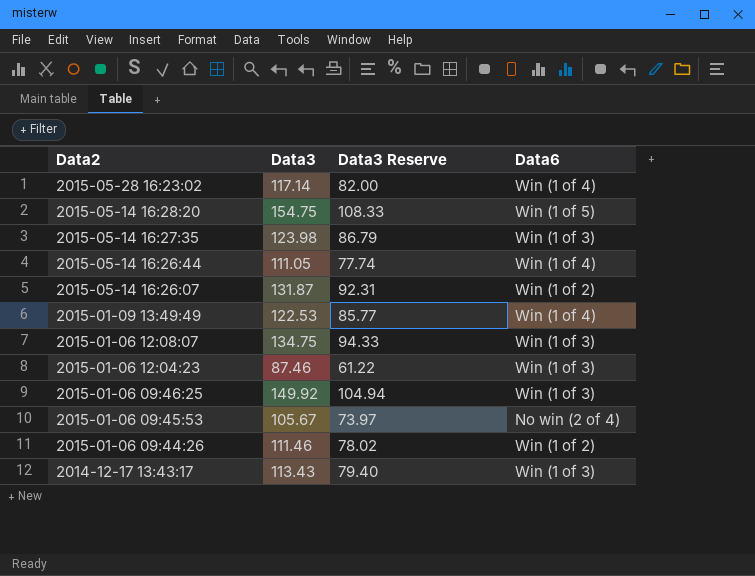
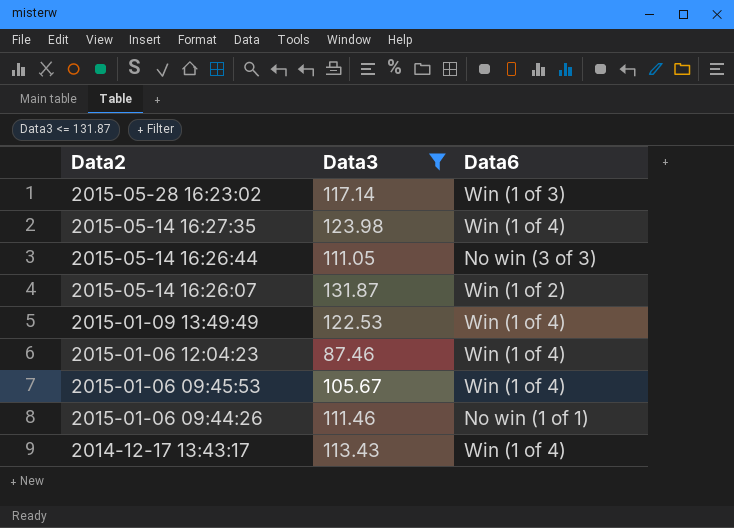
filter: none -> Data3 <= 131.87
column Data3 Reserve | formula: [Data3] * 0.7 -> none
2015-05-28 16:23:02 | Data6: Win (1 of 4) -> Win (1 of 3)
2015-05-14 16:27:35 | Data6: Win (1 of 3) -> Win (1 of 4)
2015-05-14 16:26:44 | Data6: Win (1 of 4) -> No win (3 of 3)
2015-01-06 12:04:23 | Data6: Win (1 of 3) -> Win (1 of 4)
2015-01-06 09:45:53 | Data6: No win (2 of 4) -> Win (1 of 4)
2015-01-06 09:44:26 | Data6: Win (1 of 2) -> No win (1 of 1)
2014-12-17 13:43:17 | Data6: Win (1 of 3) -> Win (1 of 4)

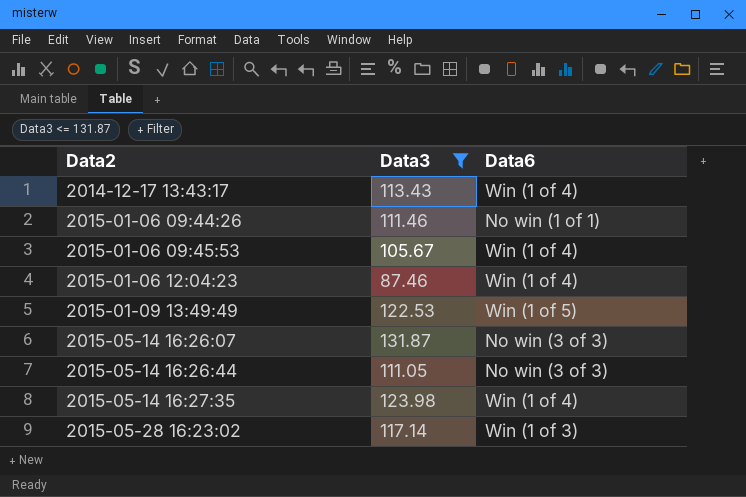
row order: Data2 descending -> Data2 ascending
2015-01-09 13:49:49 | Data6: Win (1 of 4) -> Win (1 of 5)
2015-05-14 16:26:07 | Data6: Win (1 of 2) -> No win (3 of 3)

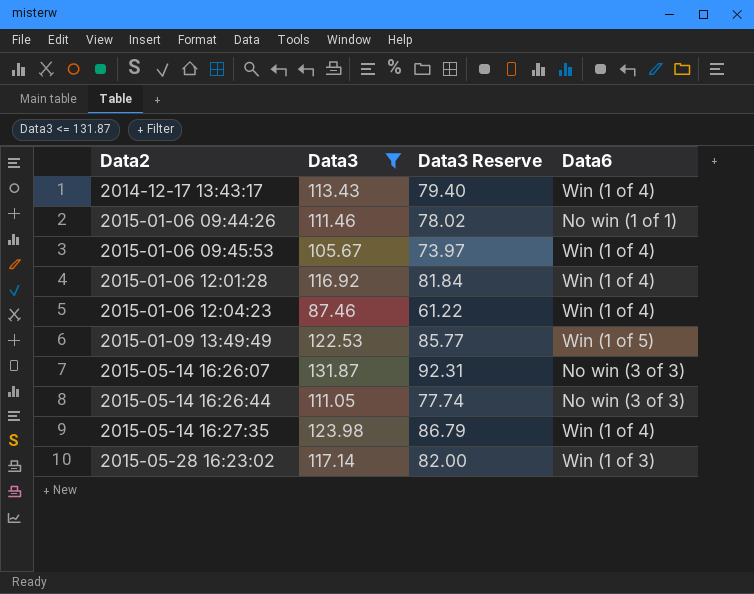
column Data3 Reserve | formula: none -> [Data3] * 0.7
row 2015-01-06 12:01:28: none -> 116.92 | 81.84 | Win (1 of 4)

